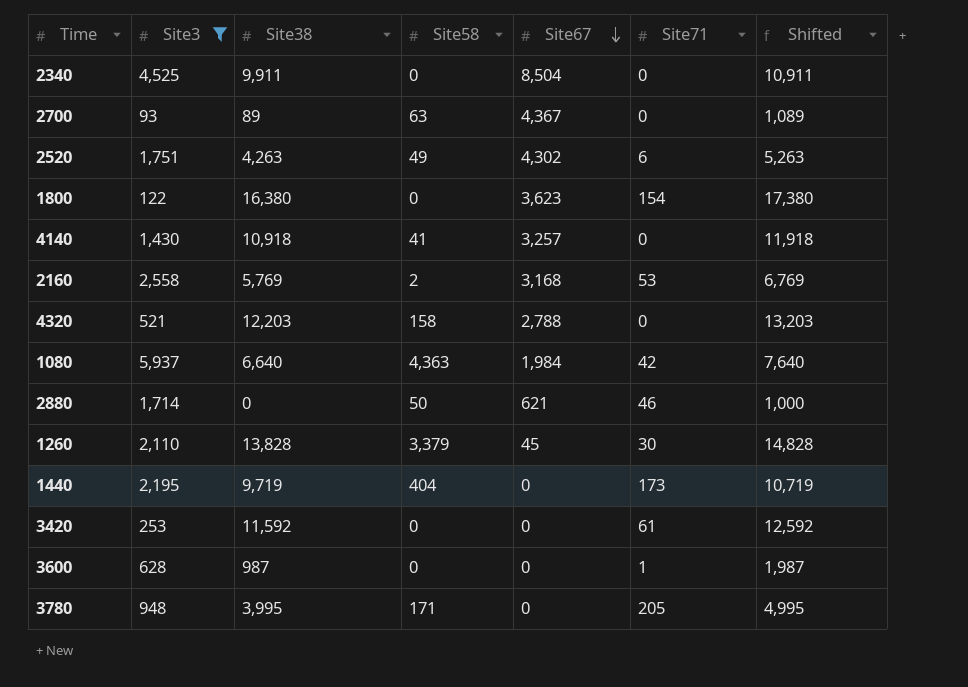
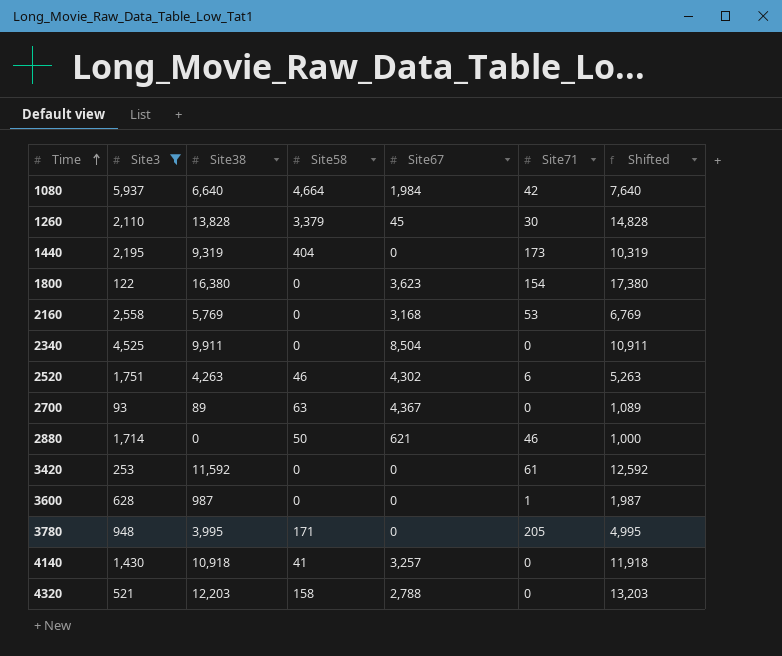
row order: Site67 descending -> Time ascending
1080 | Site58: 4,363 -> 4,664
1440 | Site38: 9,719 -> 9,319
1440 | Shifted: 10,719 -> 10,319
2160 | Site58: 2 -> 0
2520 | Site58: 49 -> 46

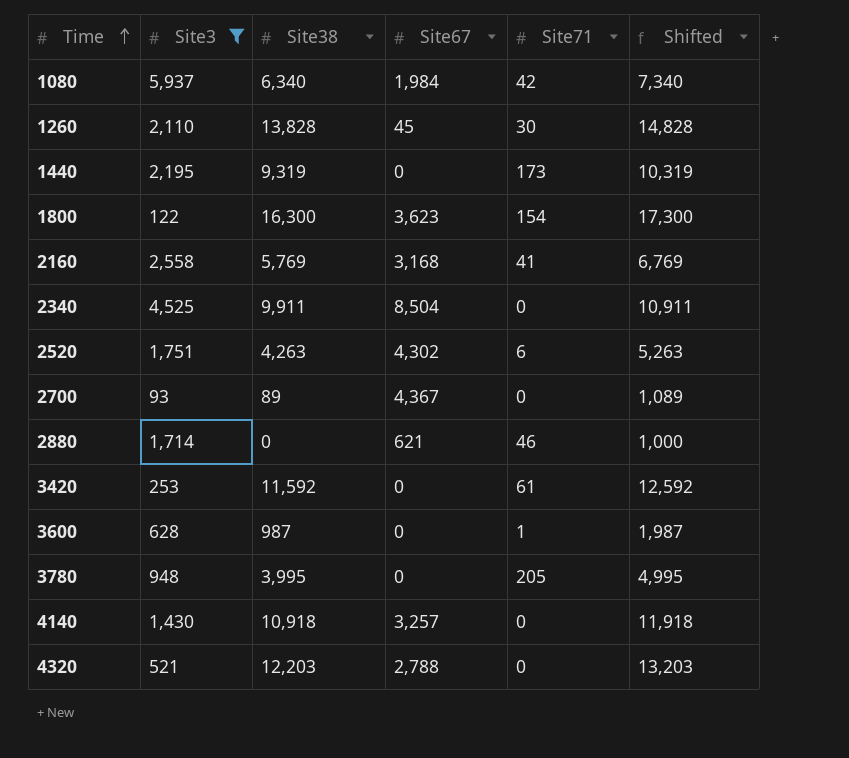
column Site58 | position: 4 -> none
1080 | Site38: 6,640 -> 6,340
1080 | Shifted: 7,640 -> 7,340
1800 | Site38: 16,380 -> 16,300
1800 | Shifted: 17,380 -> 17,300
2160 | Site71: 53 -> 41

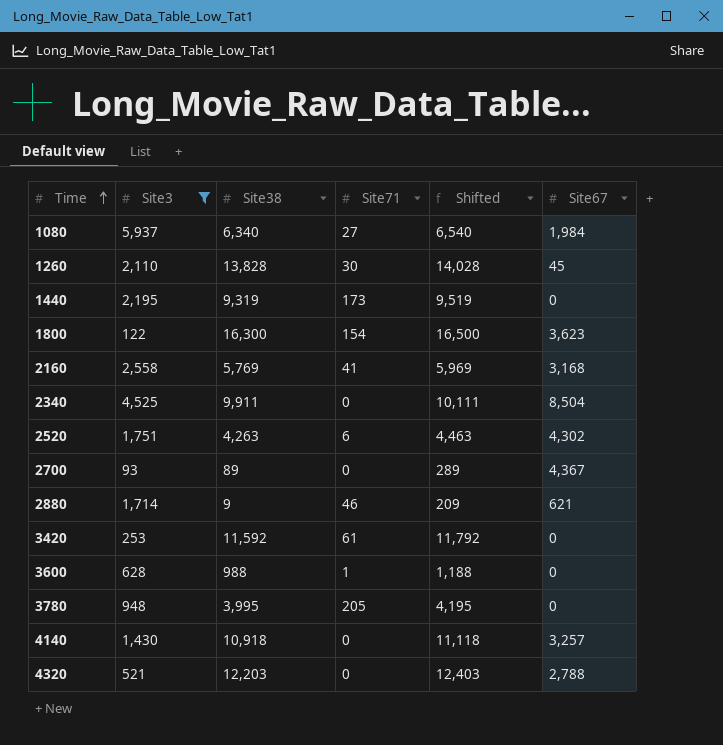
column Shifted | formula: [Site38] + 1000 -> [Site38] + 200
column Site67 | position: 4 -> 6
1080 | Site71: 42 -> 27
2880 | Site38: 0 -> 9
3600 | Site38: 987 -> 988

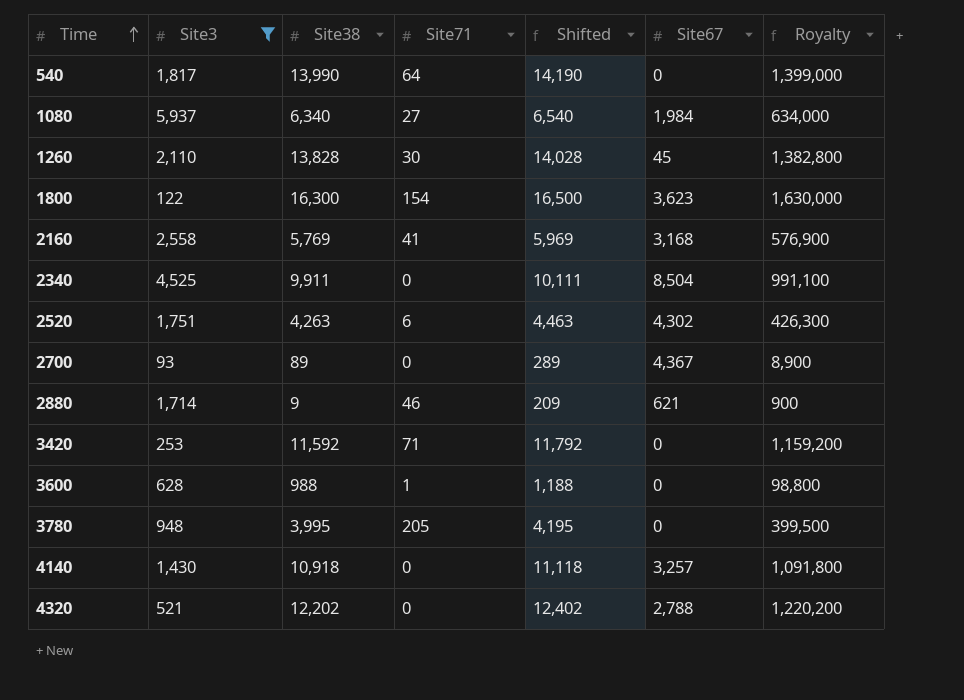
column Royalty | formula: none -> [Site38] * 100
row 1440: 2,195 | 9,319 | 173 | 9,519 | 0 -> none
row 540: none -> 1,817 | 13,990 | 64 | 14,190 | 0 | 1,399,000
3420 | Site71: 61 -> 71
4320 | Site38: 12,203 -> 12,202
4320 | Shifted: 12,403 -> 12,402

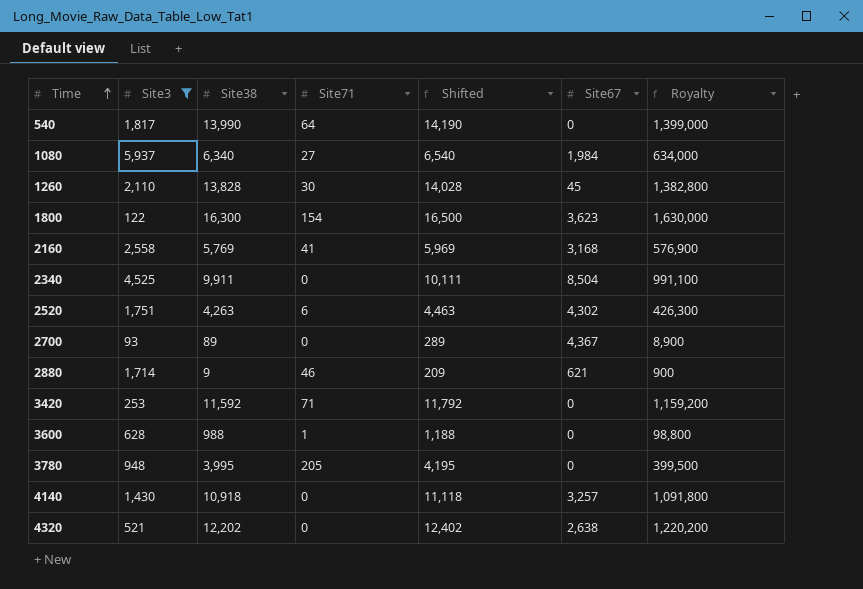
4320 | Site67: 2,788 -> 2,638

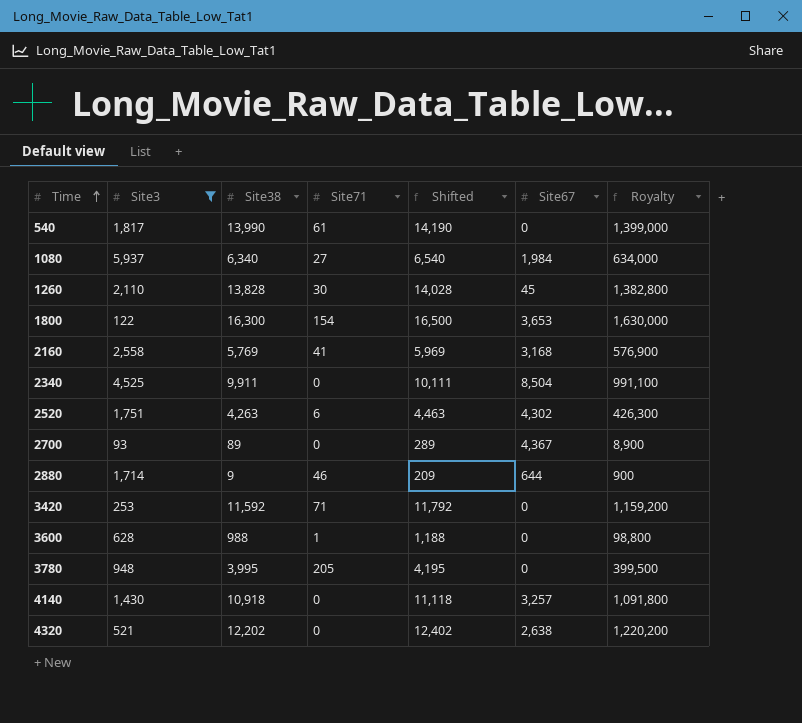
540 | Site71: 64 -> 61
1800 | Site67: 3,623 -> 3,653
2880 | Site67: 621 -> 644

